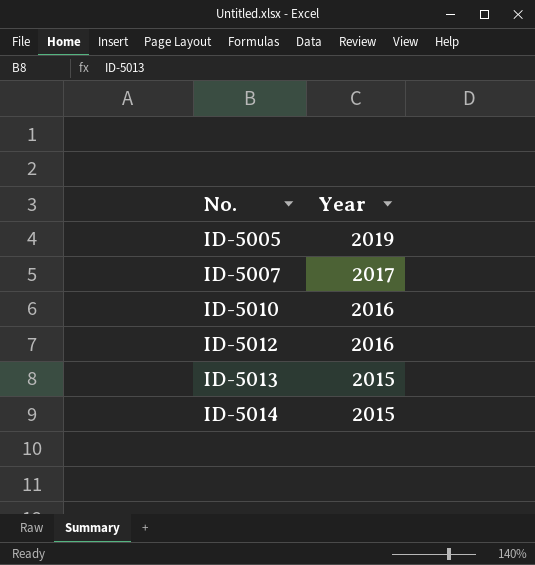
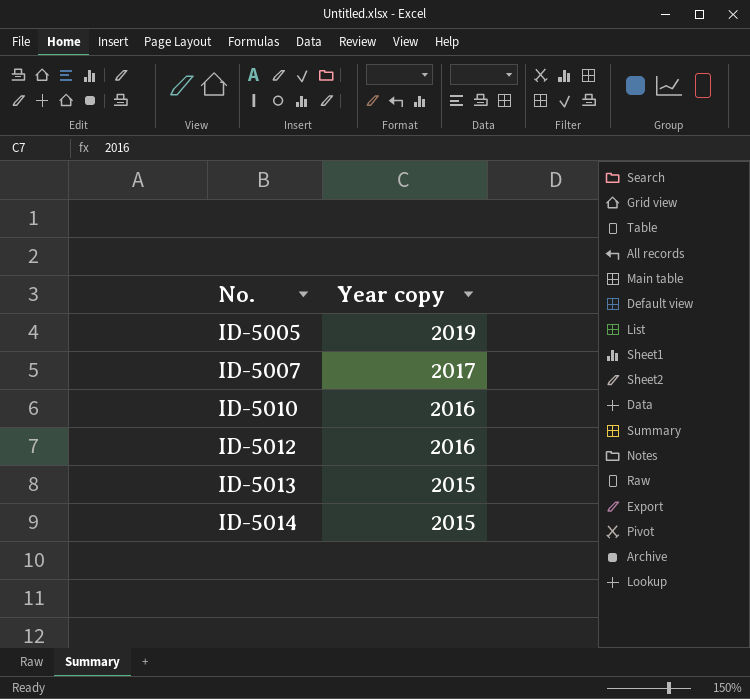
column name: Year -> Year copy

